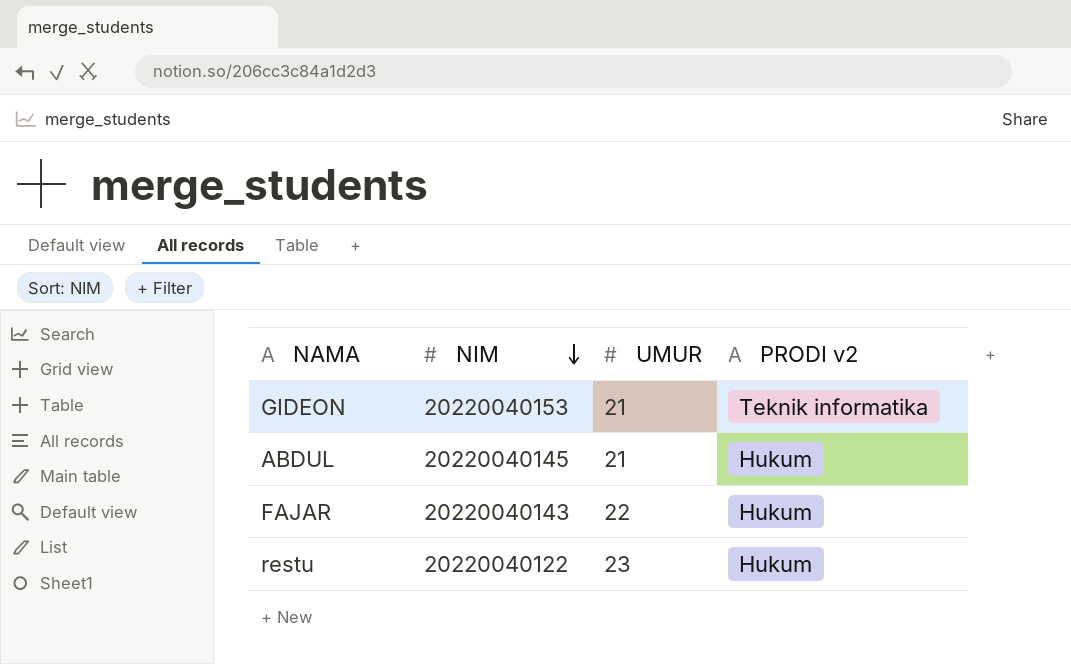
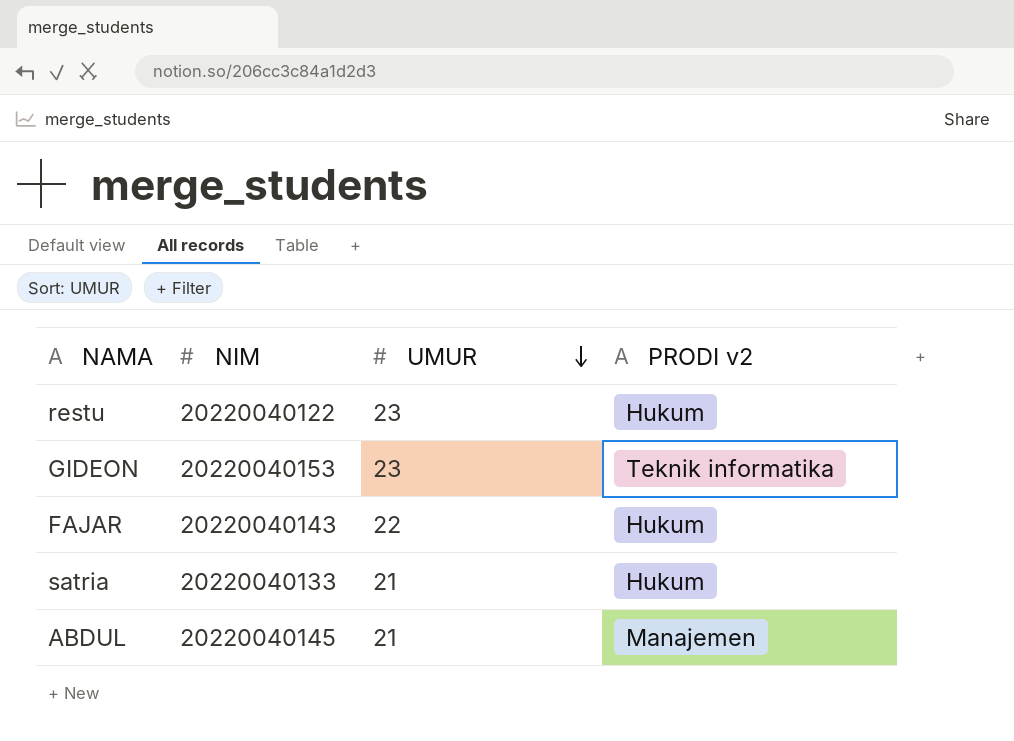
row order: NIM descending -> UMUR descending
GIDEON | UMUR: 21 -> 23
row satria: none -> 20220040133 | 21 | Hukum
ABDUL | PRODI v2: Hukum -> Manajemen

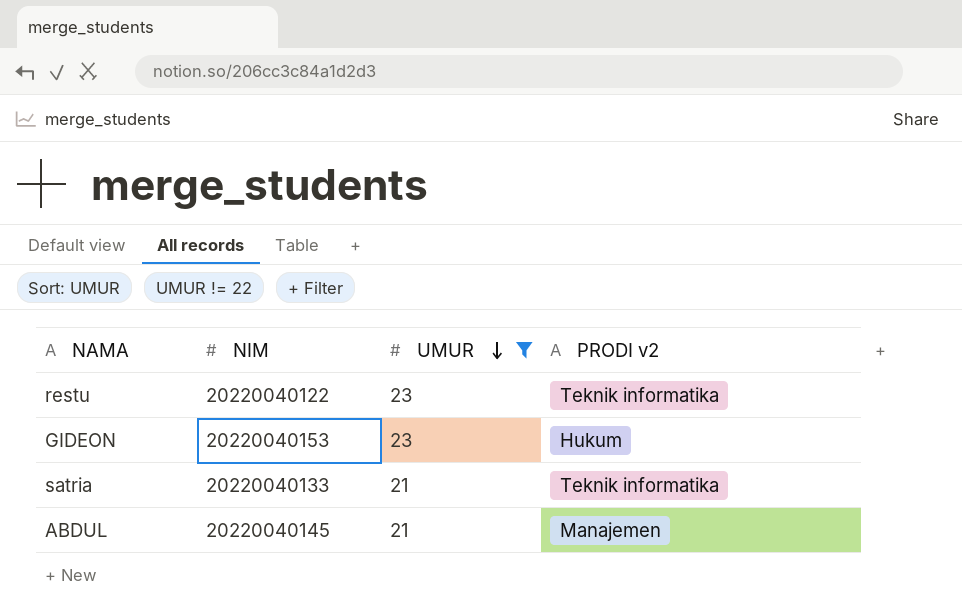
filter: none -> UMUR != 22
restu | PRODI v2: Hukum -> Teknik informatika
GIDEON | PRODI v2: Teknik informatika -> Hukum
satria | PRODI v2: Hukum -> Teknik informatika

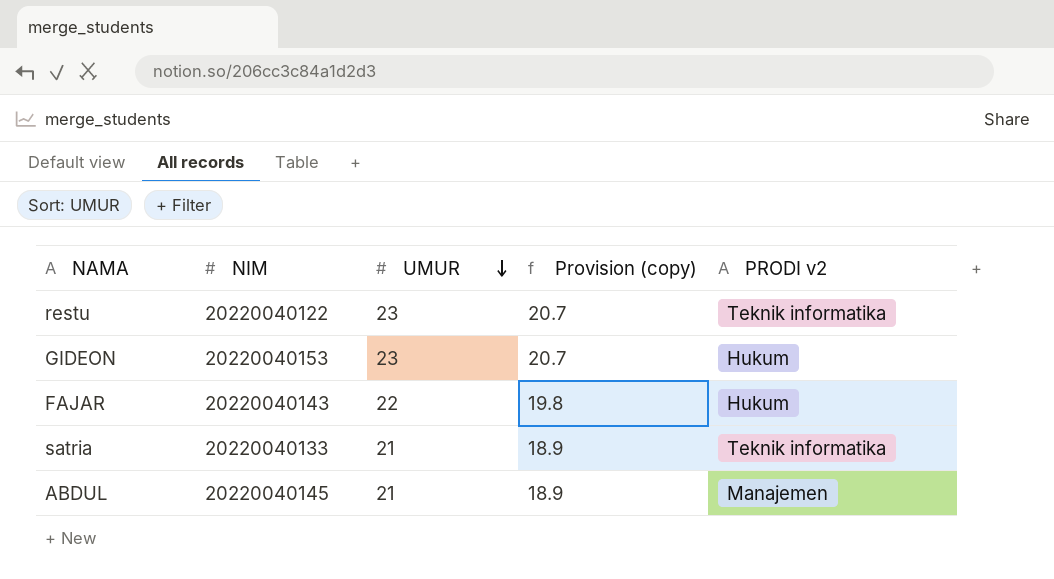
filter: UMUR != 22 -> none
column Provision (copy) | formula: none -> [UMUR] * 0.9

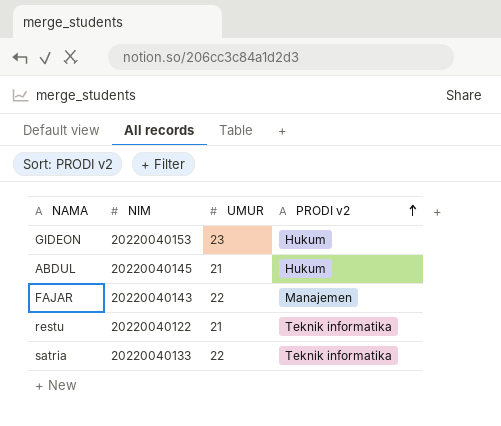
row order: UMUR descending -> PRODI v2 ascending
column Provision (copy) | formula: [UMUR] * 0.9 -> none
ABDUL | PRODI v2: Manajemen -> Hukum
FAJAR | PRODI v2: Hukum -> Manajemen
restu | UMUR: 23 -> 21
satria | UMUR: 21 -> 22

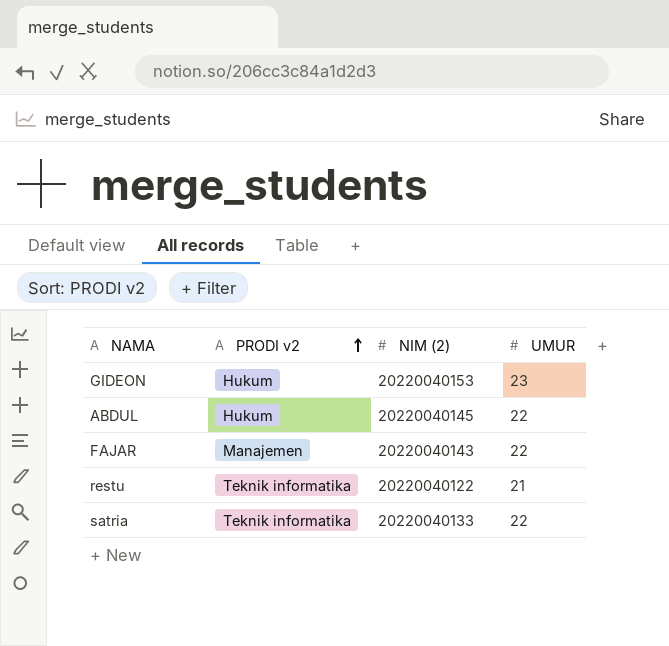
column PRODI v2 | position: 4 -> 2
column name: NIM -> NIM (2)
ABDUL | UMUR: 21 -> 22

